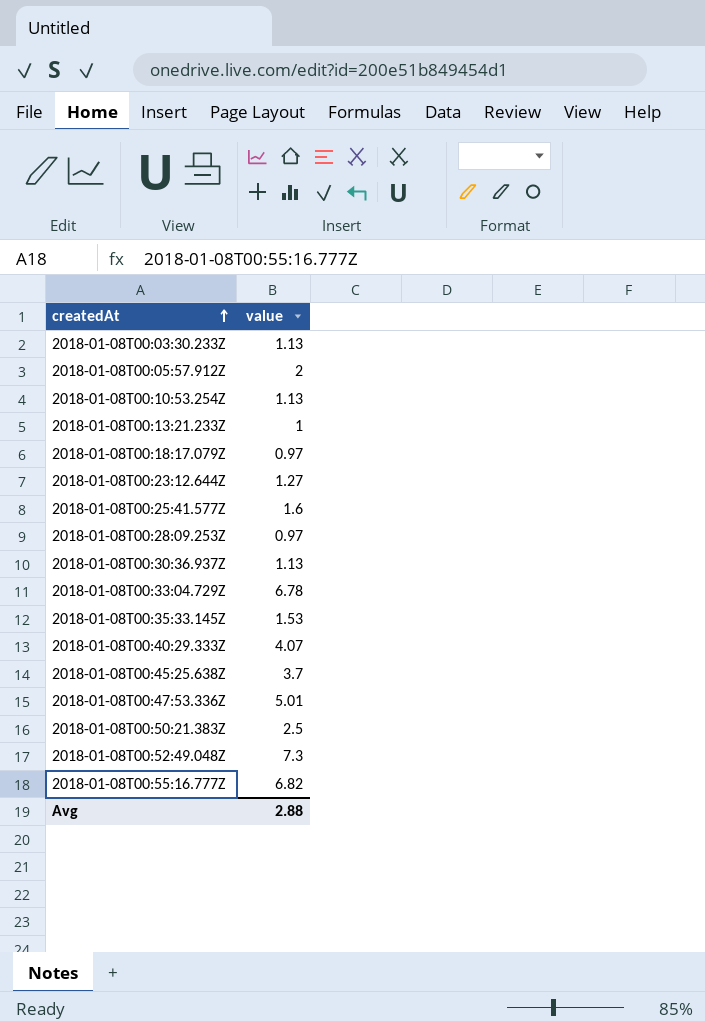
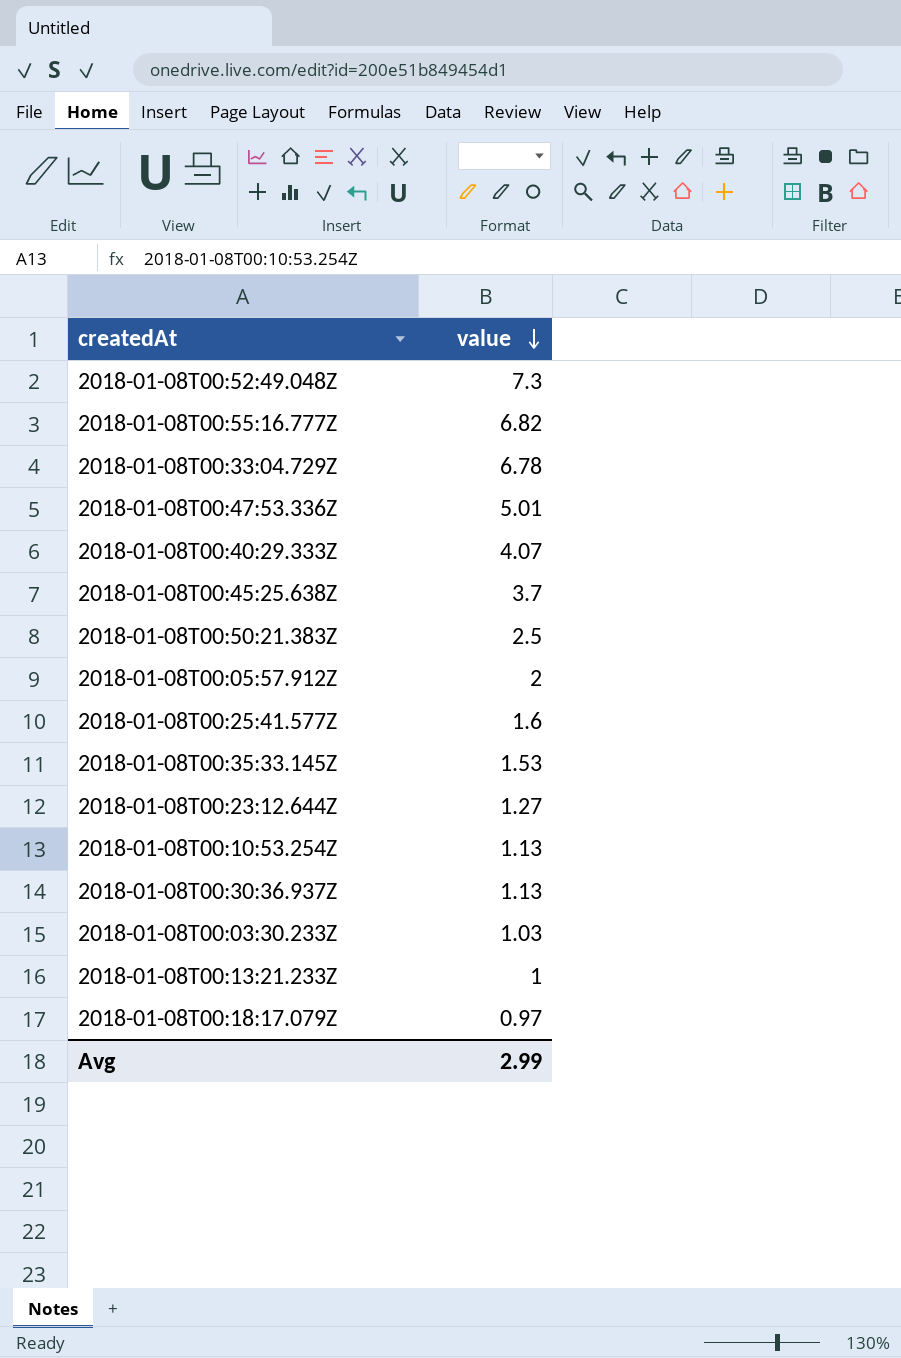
row order: createdAt ascending -> value descending
row 2018-01-08T00:28:09.253Z: 0.97 -> none
2018-01-08T00:03:30.233Z | value: 1.13 -> 1.03
Avg | value: 2.88 -> 2.99

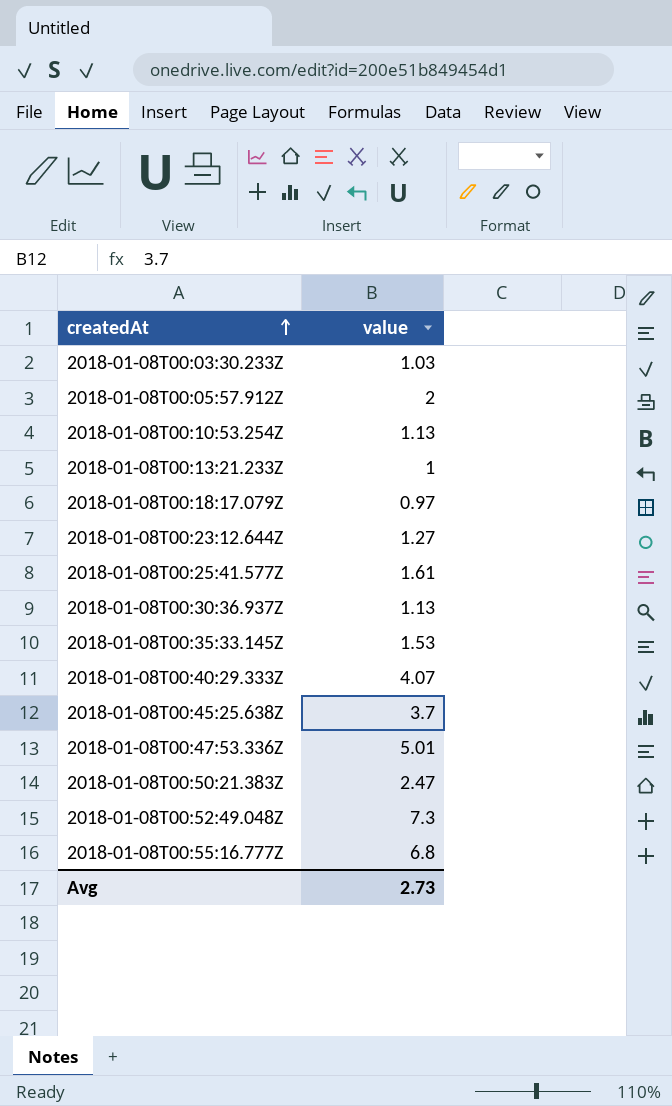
row order: value descending -> createdAt ascending
row 2018-01-08T00:33:04.729Z: 6.78 -> none
2018-01-08T00:25:41.577Z | value: 1.6 -> 1.61
2018-01-08T00:50:21.383Z | value: 2.5 -> 2.47
2018-01-08T00:55:16.777Z | value: 6.82 -> 6.8
Avg | value: 2.99 -> 2.73

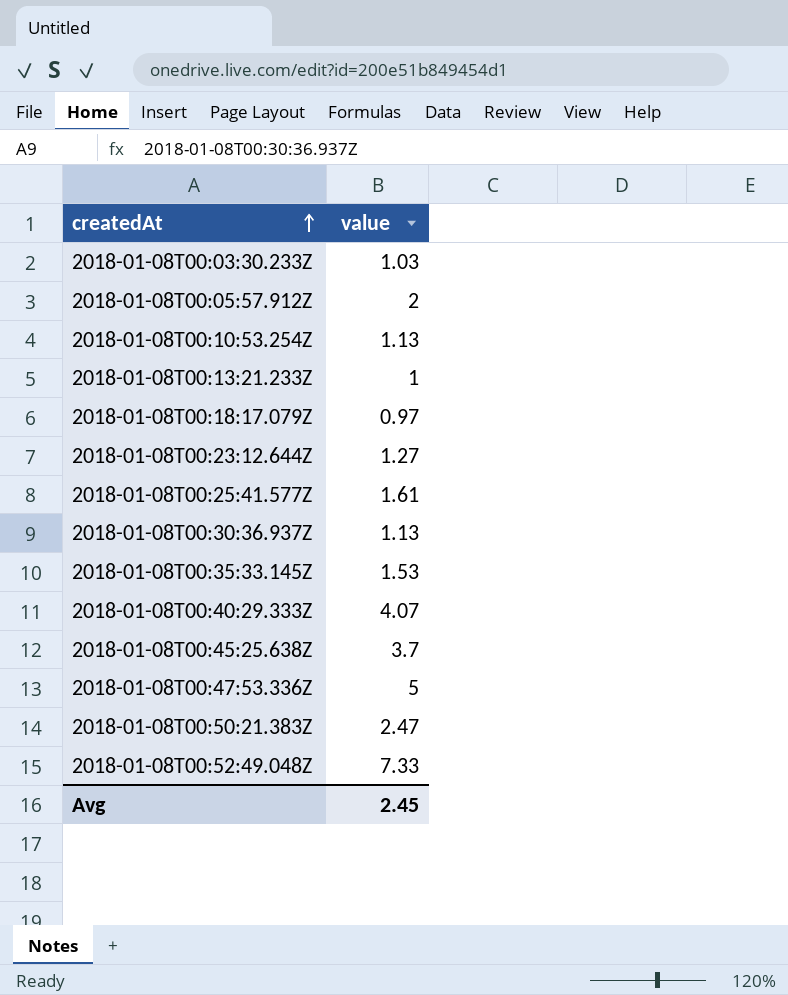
row 2018-01-08T00:55:16.777Z: 6.8 -> none
2018-01-08T00:47:53.336Z | value: 5.01 -> 5
2018-01-08T00:52:49.048Z | value: 7.3 -> 7.33
Avg | value: 2.73 -> 2.45

